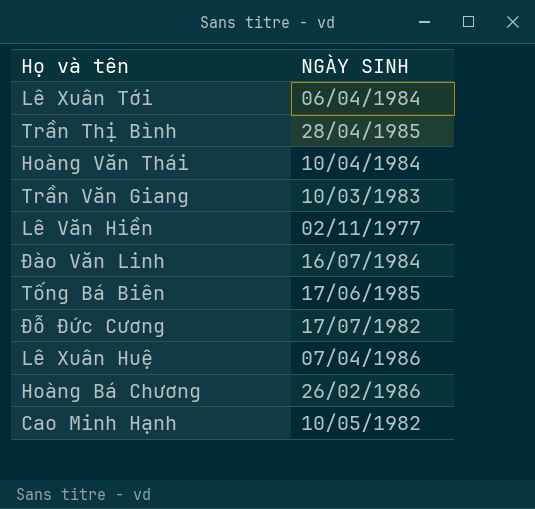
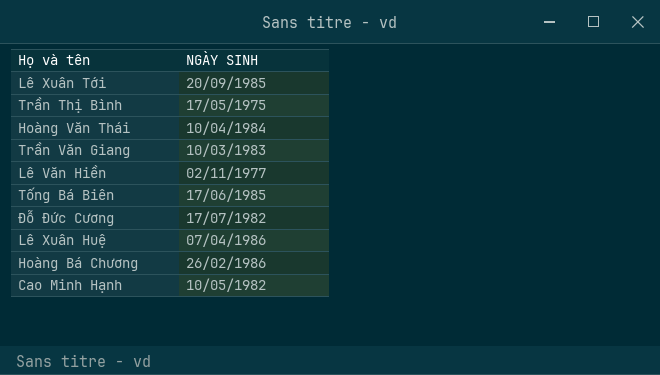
row Đào Văn Linh: 16/07/1984 -> none
Lê Xuân Tới | NGÀY SINH: 06/04/1984 -> 20/09/1985
Trần Thị Bình | NGÀY SINH: 28/04/1985 -> 17/05/1975

